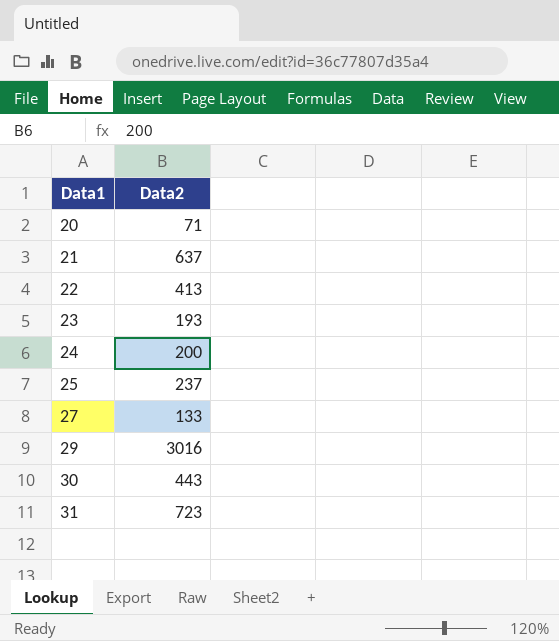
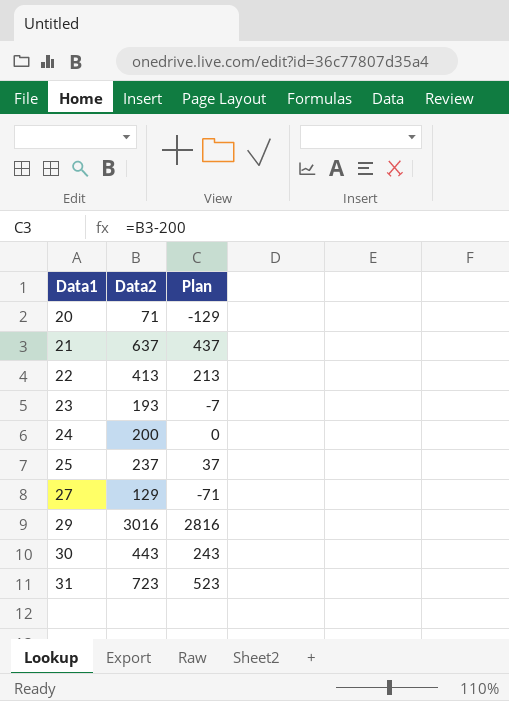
column Plan | formula: none -> [Data2] - 200
27 | Data2: 133 -> 129

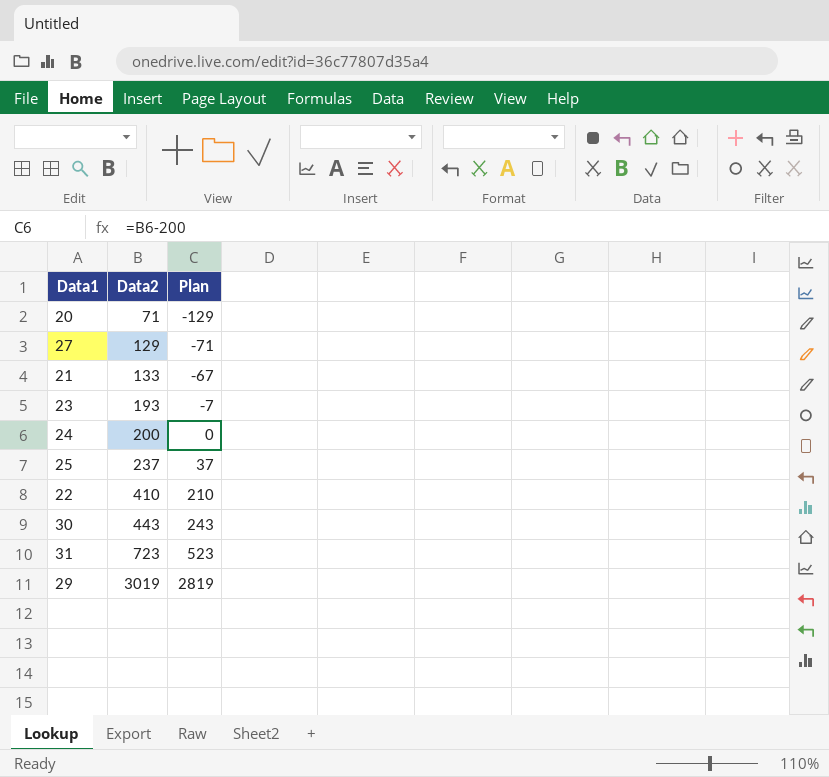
row order: Data1 ascending -> Data2 ascending
21 | Data2: 637 -> 133
21 | Plan: 437 -> -67
22 | Data2: 413 -> 410
22 | Plan: 213 -> 210
29 | Data2: 3016 -> 3019
29 | Plan: 2816 -> 2819

